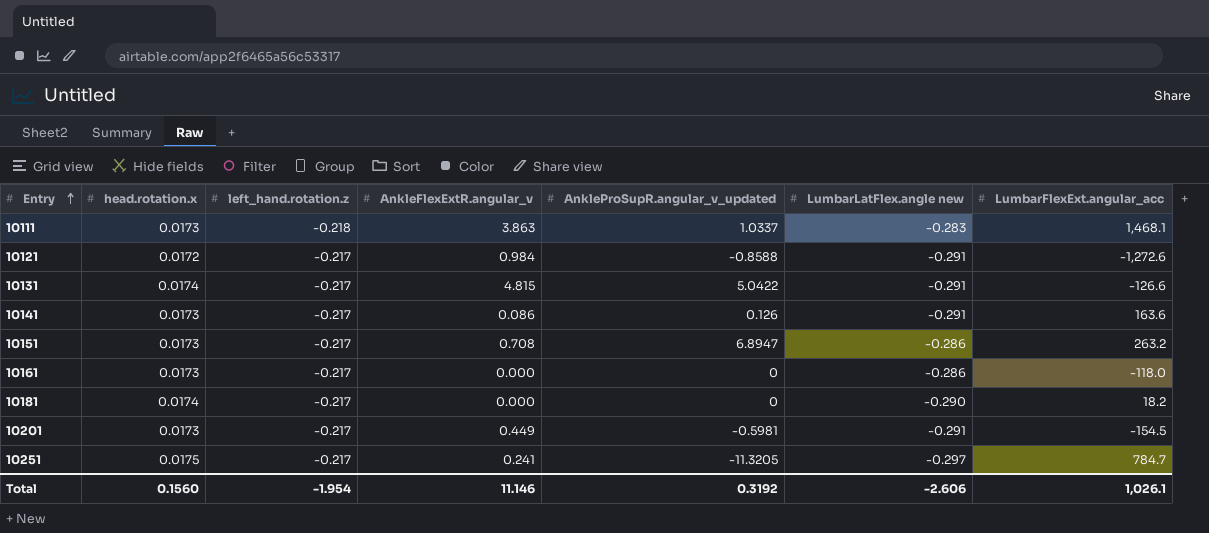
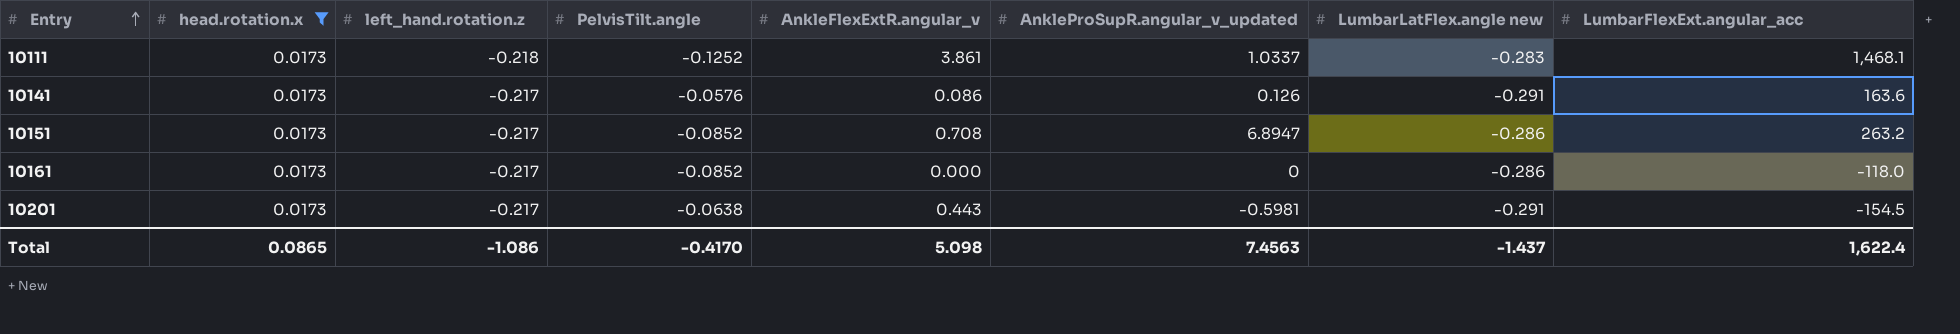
filter: none -> head.rotation.x = 0.0173
column PelvisTilt.angle | position: none -> 4
10111 | AnkleFlexExtR.angular_v: 3.863 -> 3.861
10201 | AnkleFlexExtR.angular_v: 0.449 -> 0.443
Total | head.rotation.x: 0.1560 -> 0.0865
Total | left_hand.rotation.z: -1.954 -> -1.086
Total | AnkleFlexExtR.angular_v: 11.146 -> 5.098
Total | AnkleProSupR.angular_v_updated: 0.3192 -> 7.4563
Total | LumbarLatFlex.angle new: -2.606 -> -1.437
Total | LumbarFlexExt.angular_acc: 1,026.1 -> 1,622.4

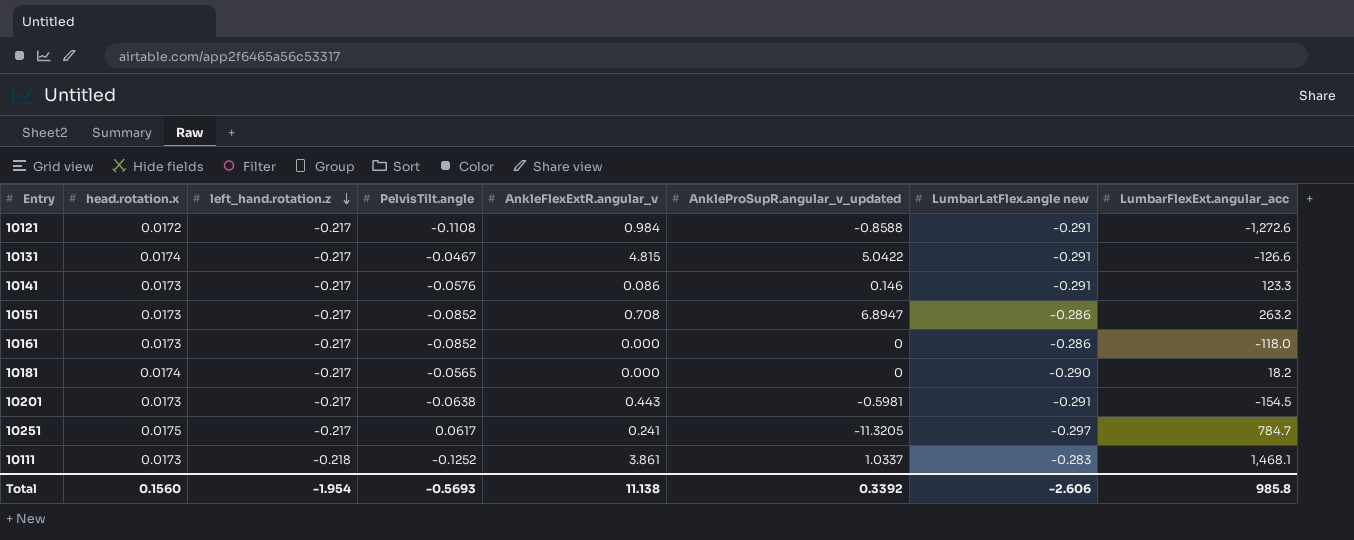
filter: head.rotation.x = 0.0173 -> none
row order: Entry ascending -> left_hand.rotation.z descending
10141 | AnkleProSupR.angular_v_updated: 0.126 -> 0.146
10141 | LumbarFlexExt.angular_acc: 163.6 -> 123.3
Total | head.rotation.x: 0.0865 -> 0.1560
Total | left_hand.rotation.z: -1.086 -> -1.954
Total | PelvisTilt.angle: -0.4170 -> -0.5693
Total | AnkleFlexExtR.angular_v: 5.098 -> 11.138
Total | AnkleProSupR.angular_v_updated: 7.4563 -> 0.3392
Total | LumbarLatFlex.angle new: -1.437 -> -2.606
Total | LumbarFlexExt.angular_acc: 1,622.4 -> 985.8

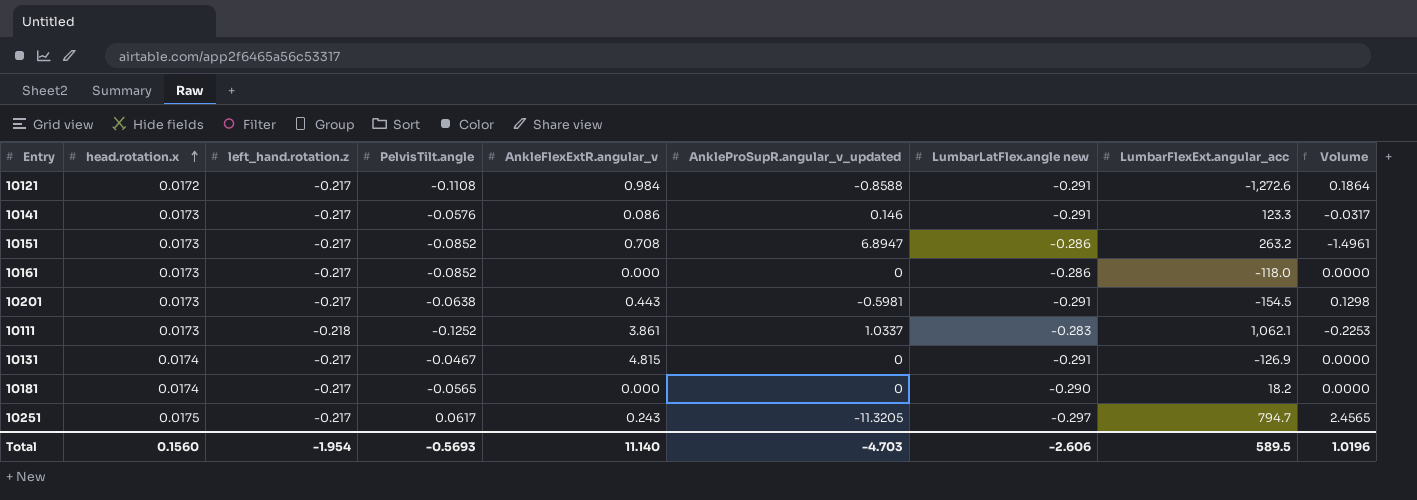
row order: left_hand.rotation.z descending -> head.rotation.x ascending
column Volume | formula: none -> [left_hand.rotation.z] * [AnkleProSupR.angular_v_updated]
10111 | LumbarFlexExt.angular_acc: 1,468.1 -> 1,062.1
10131 | AnkleProSupR.angular_v_updated: 5.0422 -> 0
10131 | LumbarFlexExt.angular_acc: -126.6 -> -126.9
10251 | AnkleFlexExtR.angular_v: 0.241 -> 0.243
10251 | LumbarFlexExt.angular_acc: 784.7 -> 794.7
Total | AnkleFlexExtR.angular_v: 11.138 -> 11.140
Total | AnkleProSupR.angular_v_updated: 0.3392 -> -4.703
Total | LumbarFlexExt.angular_acc: 985.8 -> 589.5

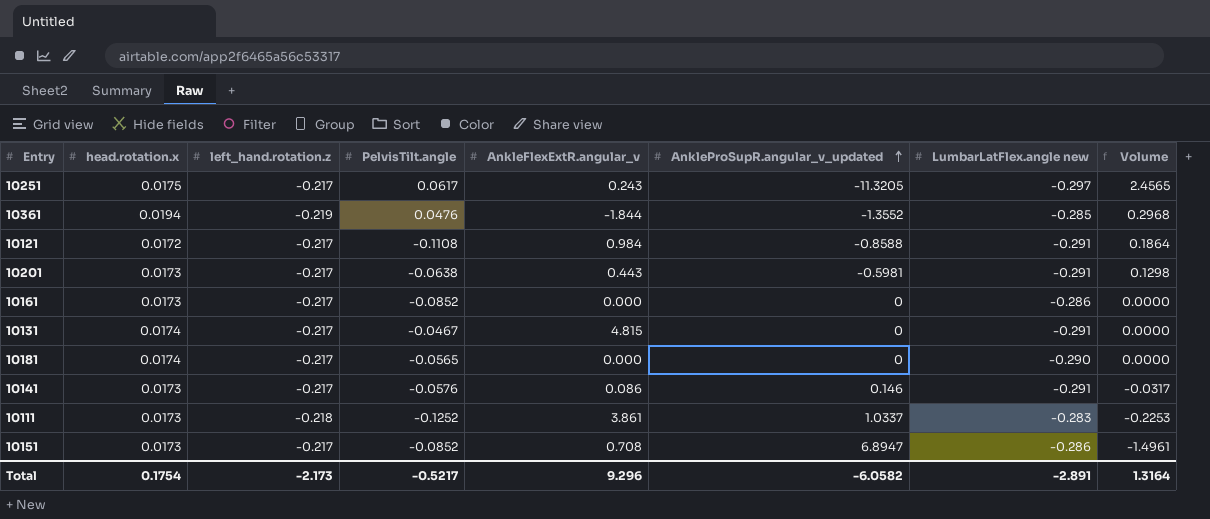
row order: head.rotation.x ascending -> AnkleProSupR.angular_v_updated ascending
column LumbarFlexExt.angular_acc | position: 8 -> none
row 10361: none -> 0.0194 | -0.219 | 0.0476 | -1.844 | -1.3552 | -0.285 | 0.2968
Total | head.rotation.x: 0.1560 -> 0.1754
Total | left_hand.rotation.z: -1.954 -> -2.173
Total | PelvisTilt.angle: -0.5693 -> -0.5217
Total | AnkleFlexExtR.angular_v: 11.140 -> 9.296
Total | AnkleProSupR.angular_v_updated: -4.703 -> -6.0582
Total | LumbarLatFlex.angle new: -2.606 -> -2.891
Total | Volume: 1.0196 -> 1.3164

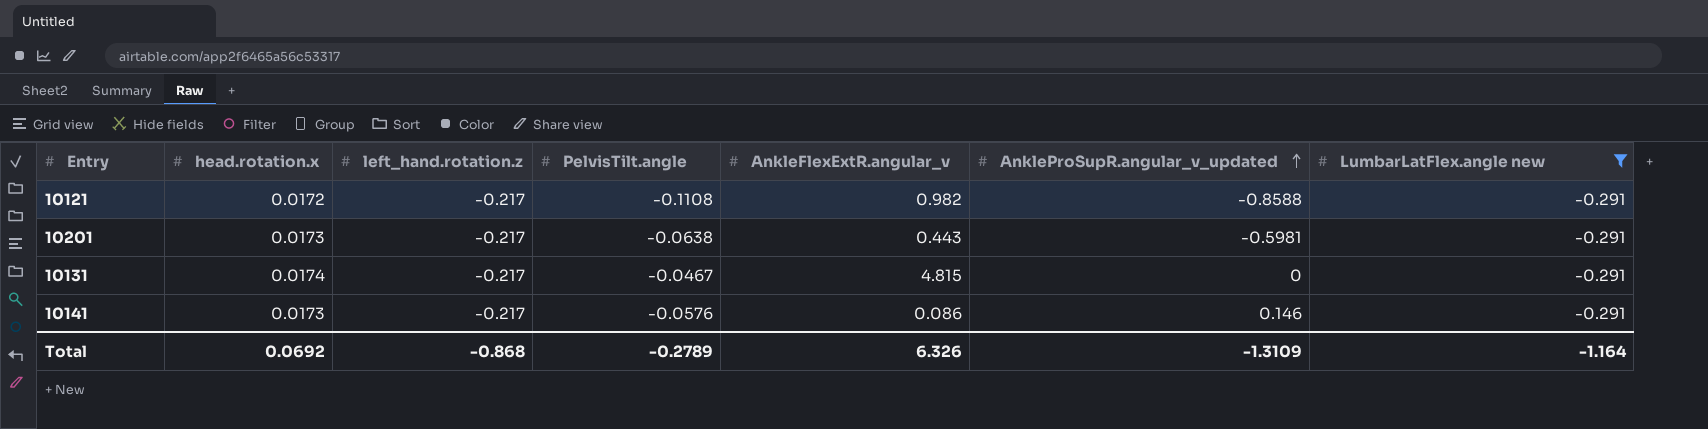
filter: none -> LumbarLatFlex.angle new = -0.291
column Volume | formula: [left_hand.rotation.z] * [AnkleProSupR.angular_v_updated] -> none
10121 | AnkleFlexExtR.angular_v: 0.984 -> 0.982
Total | head.rotation.x: 0.1754 -> 0.0692
Total | left_hand.rotation.z: -2.173 -> -0.868
Total | PelvisTilt.angle: -0.5217 -> -0.2789
Total | AnkleFlexExtR.angular_v: 9.296 -> 6.326
Total | AnkleProSupR.angular_v_updated: -6.0582 -> -1.3109
Total | LumbarLatFlex.angle new: -2.891 -> -1.164

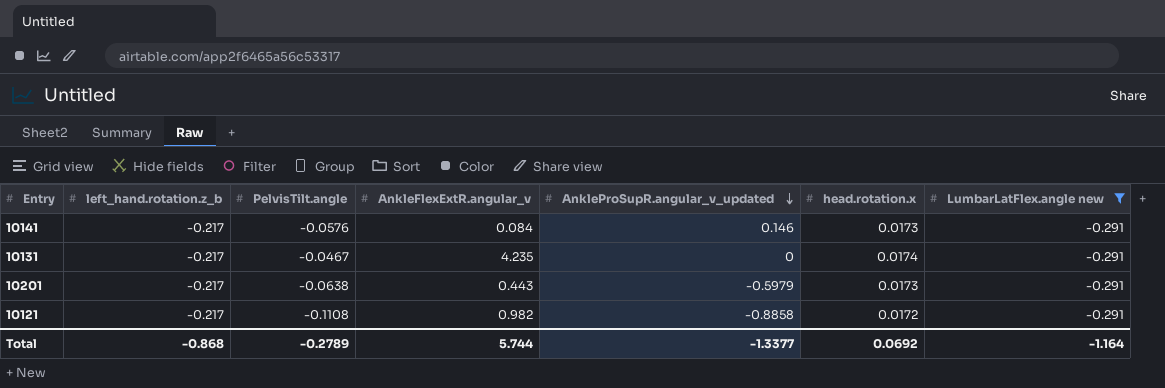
row order: AnkleProSupR.angular_v_updated ascending -> AnkleProSupR.angular_v_updated descending
column name: left_hand.rotation.z -> left_hand.rotation.z_b
column head.rotation.x | position: 2 -> 6
10141 | AnkleFlexExtR.angular_v: 0.086 -> 0.084
10131 | AnkleFlexExtR.angular_v: 4.815 -> 4.235
10201 | AnkleProSupR.angular_v_updated: -0.5981 -> -0.5979
10121 | AnkleProSupR.angular_v_updated: -0.8588 -> -0.8858
Total | AnkleFlexExtR.angular_v: 6.326 -> 5.744
Total | AnkleProSupR.angular_v_updated: -1.3109 -> -1.3377

